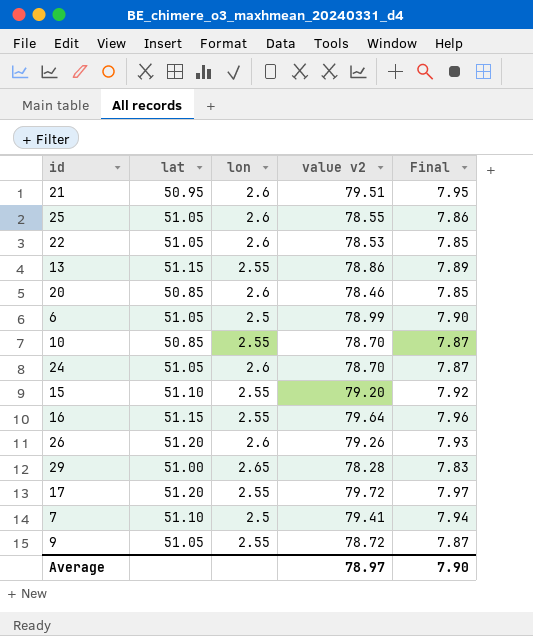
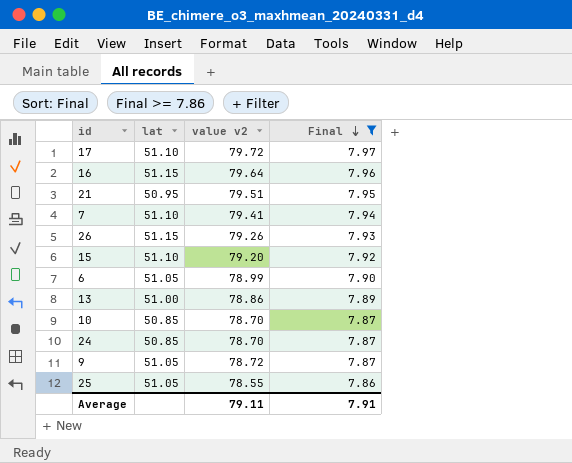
filter: none -> Final >= 7.86
row order: none -> Final descending
column lon | position: 3 -> none
17 | lat: 51.20 -> 51.10
26 | lat: 51.20 -> 51.15
13 | lat: 51.15 -> 51.00
24 | lat: 51.05 -> 50.85
Average | value v2: 78.97 -> 79.11
Average | Final: 7.90 -> 7.91

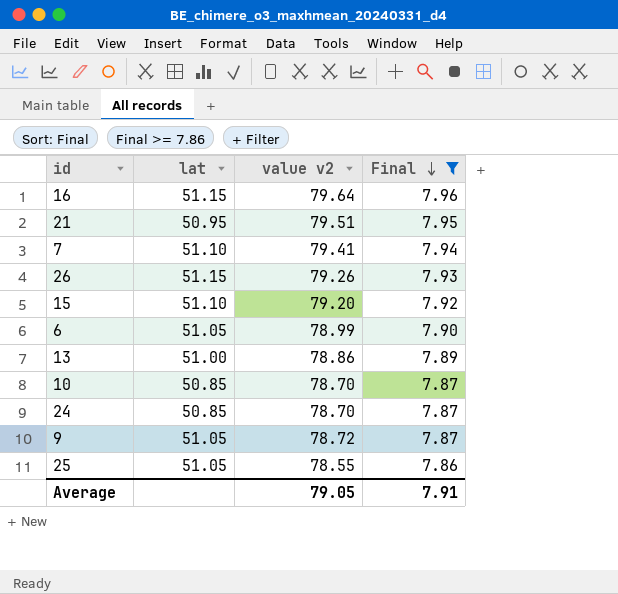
row 17: 51.10 | 79.72 | 7.97 -> none
Average | value v2: 79.11 -> 79.05

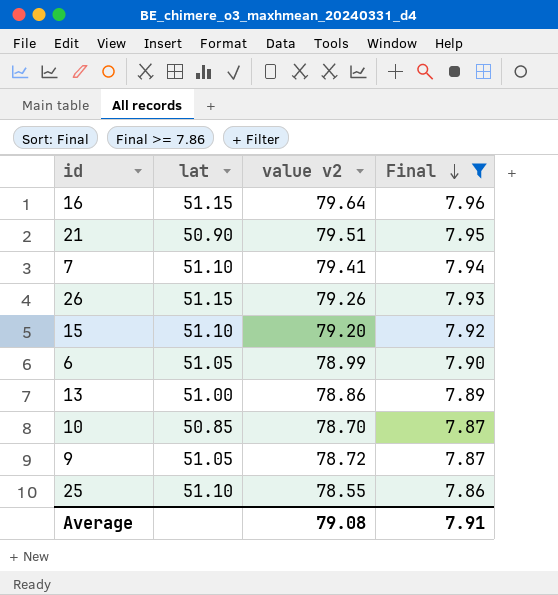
row 24: 50.85 | 78.70 | 7.87 -> none
21 | lat: 50.95 -> 50.90
25 | lat: 51.05 -> 51.10
Average | value v2: 79.05 -> 79.08

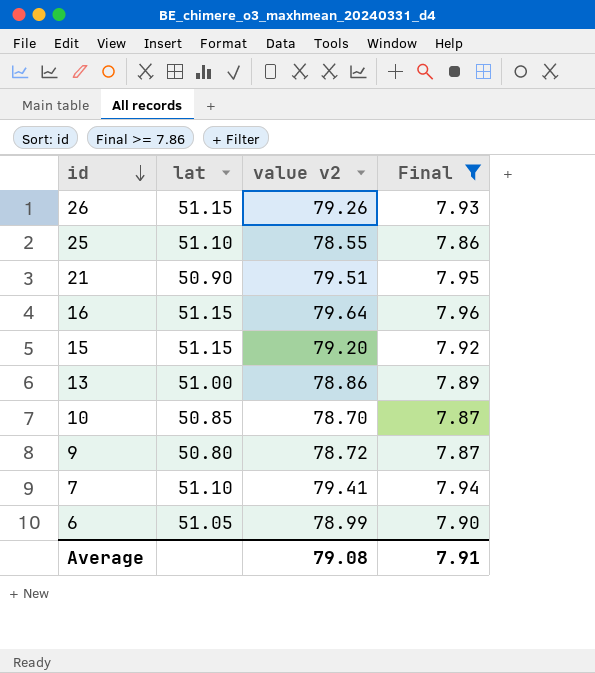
row order: Final descending -> id descending
15 | lat: 51.10 -> 51.15
9 | lat: 51.05 -> 50.80

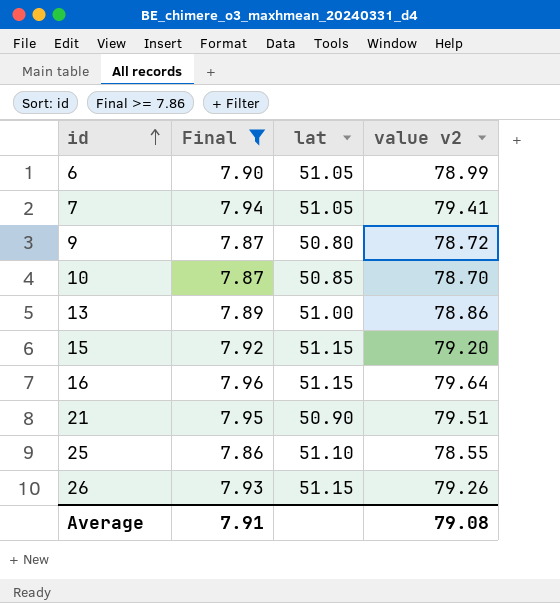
row order: id descending -> id ascending
column Final | position: 4 -> 2
7 | lat: 51.10 -> 51.05

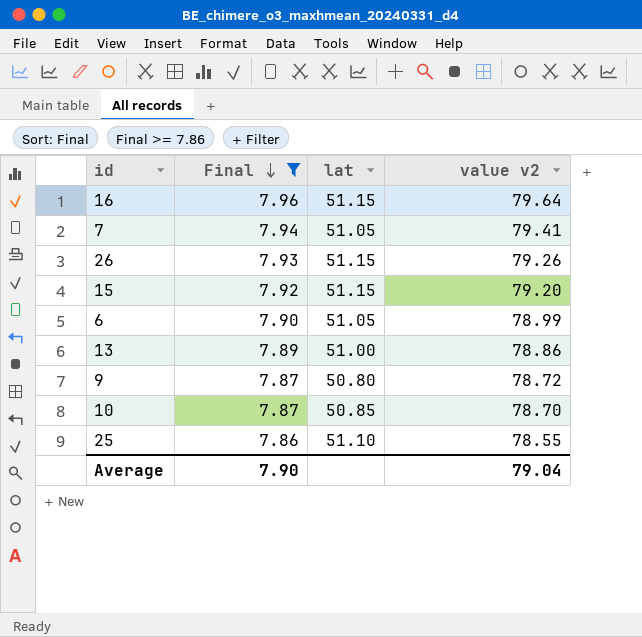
row order: id ascending -> Final descending
row 21: 7.95 | 50.90 | 79.51 -> none
Average | Final: 7.91 -> 7.90
Average | value v2: 79.08 -> 79.04

